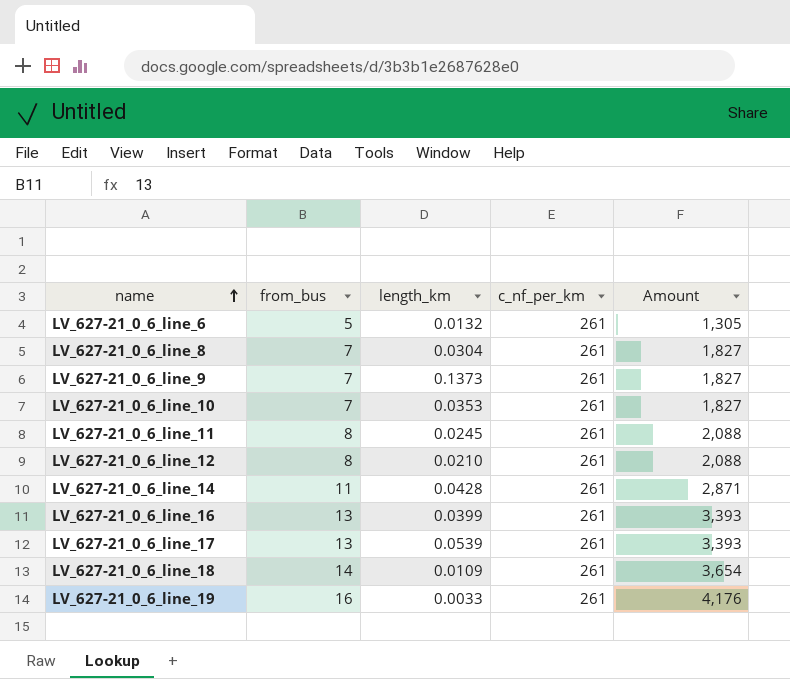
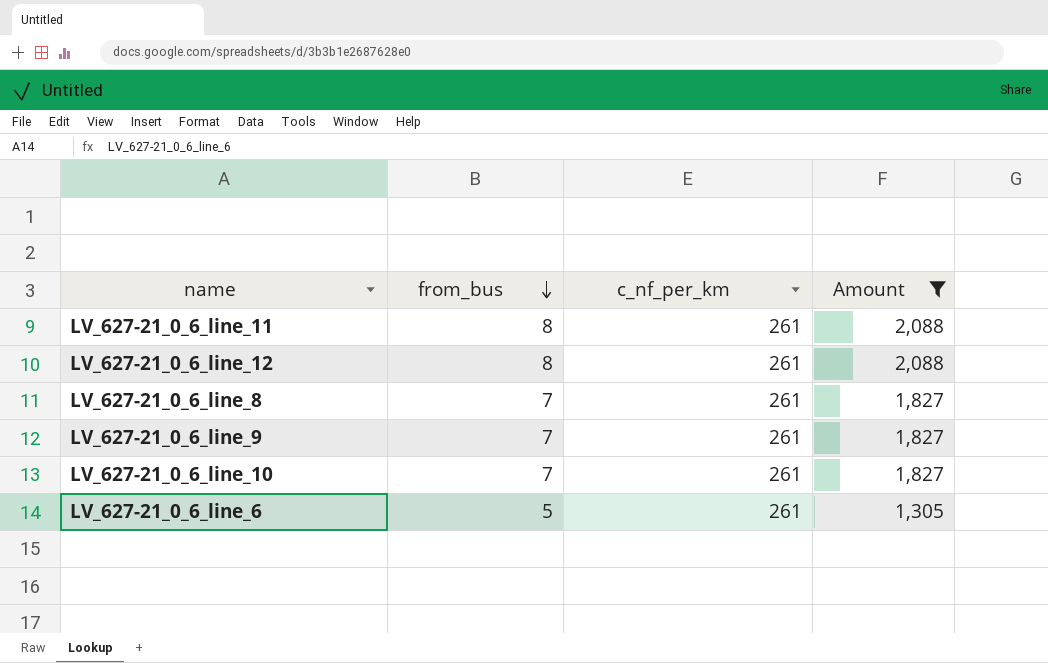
filter: none -> Amount <= 2,088
row order: name ascending -> from_bus descending
column length_km | position: 3 -> none

